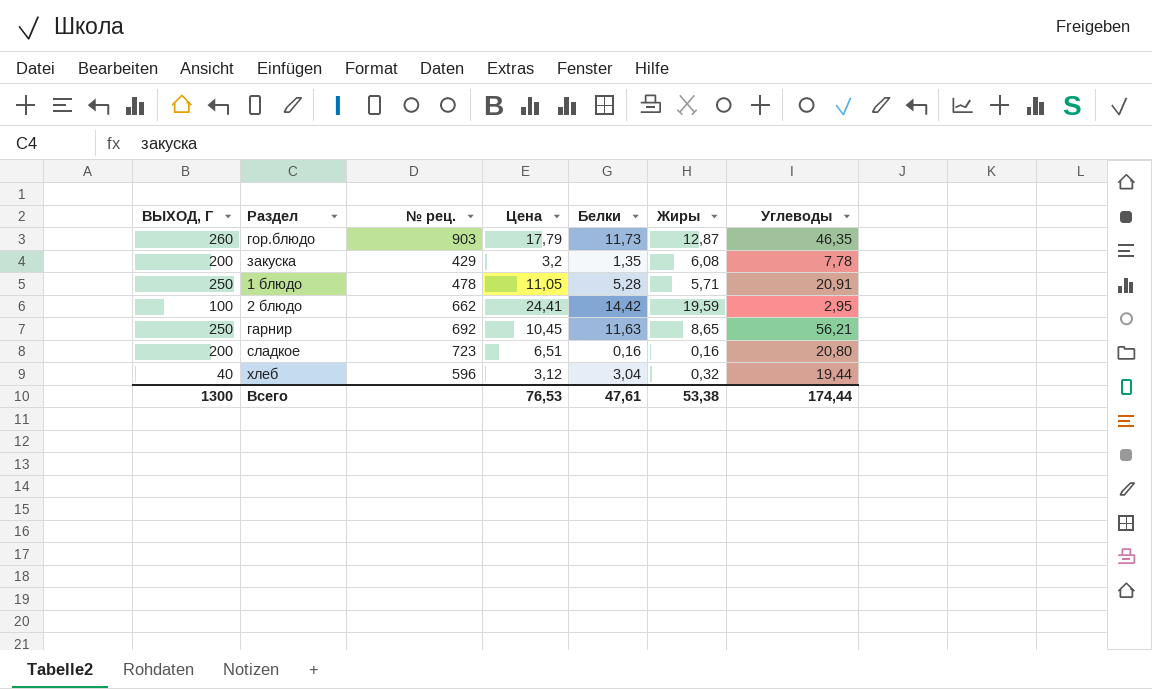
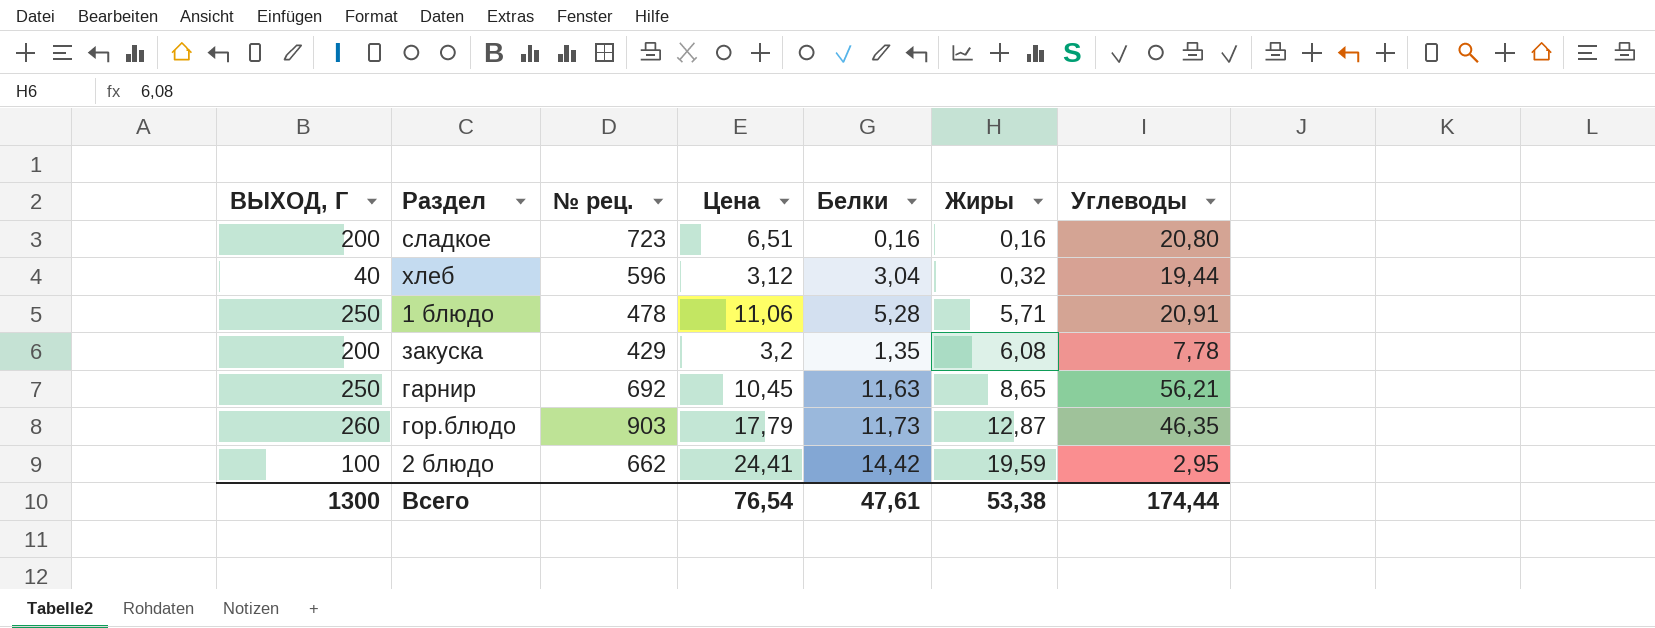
row order: none -> Жиры ascending
1 блюдо | Цена: 11,05 -> 11,06
Всего | Цена: 76,53 -> 76,54

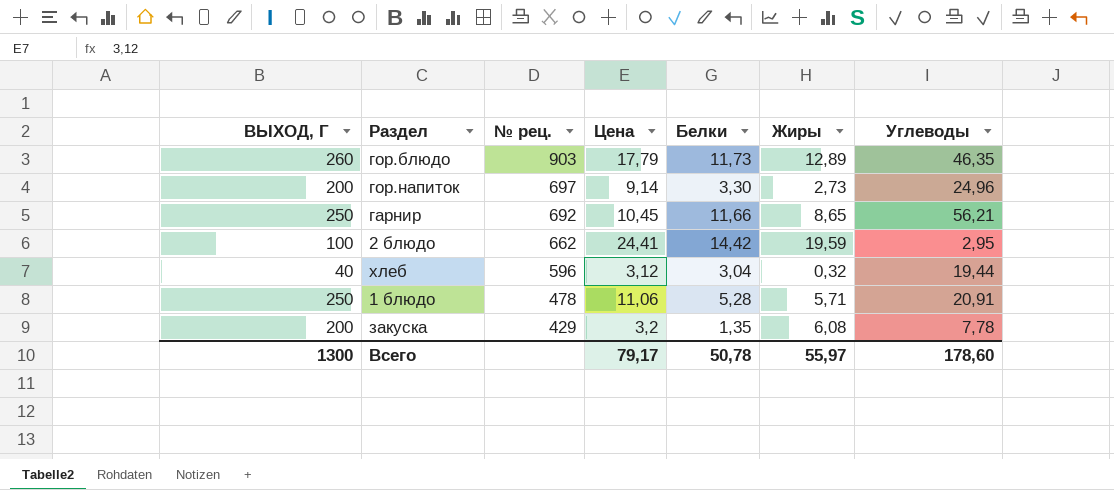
row order: Жиры ascending -> № рец. descending
row сладкое: 200 | 723 | 6,51 | 0,16 | 0,16 | 20,80 -> none
гор.блюдо | Жиры: 12,87 -> 12,89
row гор.напиток: none -> 200 | 697 | 9,14 | 3,30 | 2,73 | 24,96
гарнир | Белки: 11,63 -> 11,66
Всего | Цена: 76,54 -> 79,17
Всего | Белки: 47,61 -> 50,78
Всего | Жиры: 53,38 -> 55,97
Всего | Углеводы: 174,44 -> 178,60

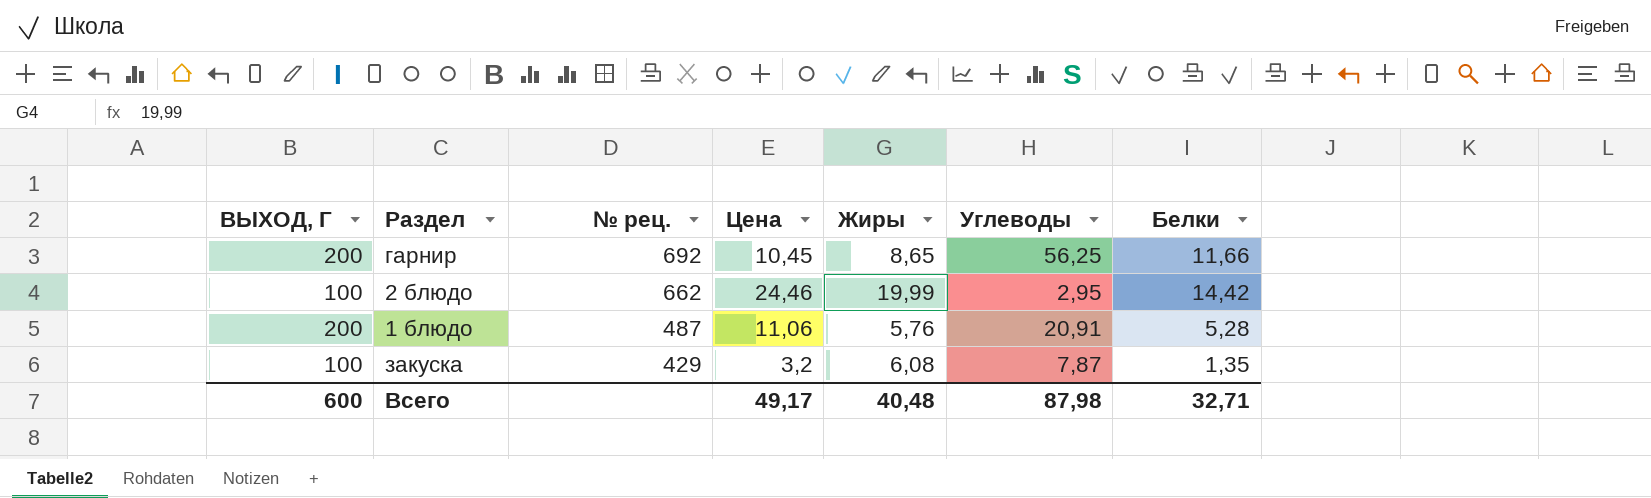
column Белки | position: 5 -> 7
row гор.блюдо: 260 | 903 | 17,79 | 11,73 | 12,89 | 46,35 -> none
row гор.напиток: 200 | 697 | 9,14 | 3,30 | 2,73 | 24,96 -> none
row хлеб: 40 | 596 | 3,12 | 3,04 | 0,32 | 19,44 -> none
гарнир | ВЫХОД, Г: 250 -> 200
гарнир | Углеводы: 56,21 -> 56,25
2 блюдо | Цена: 24,41 -> 24,46
2 блюдо | Жиры: 19,59 -> 19,99
1 блюдо | ВЫХОД, Г: 250 -> 200
1 блюдо | № рец.: 478 -> 487
1 блюдо | Жиры: 5,71 -> 5,76
закуска | ВЫХОД, Г: 200 -> 100
закуска | Углеводы: 7,78 -> 7,87
Всего | ВЫХОД, Г: 1300 -> 600
Всего | Цена: 79,17 -> 49,17
Всего | Жиры: 55,97 -> 40,48
Всего | Углеводы: 178,60 -> 87,98
Всего | Белки: 50,78 -> 32,71

